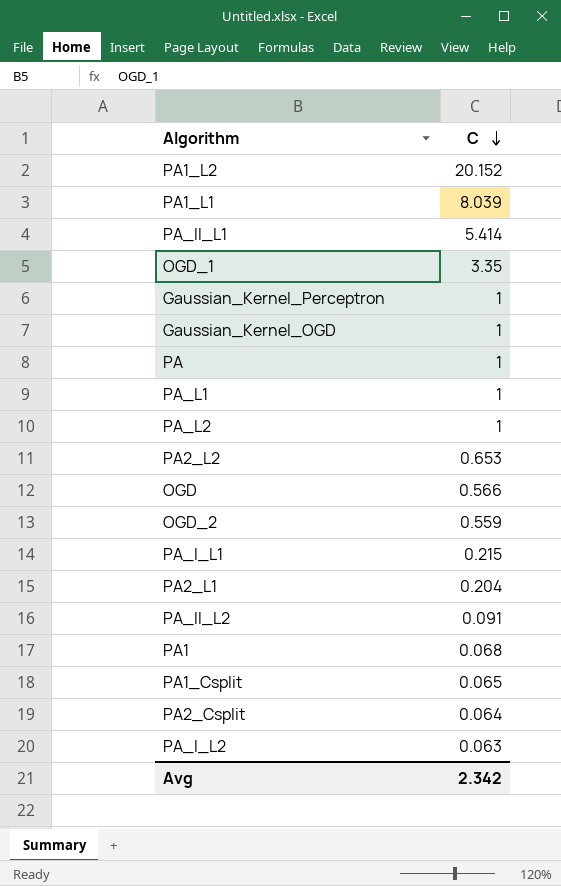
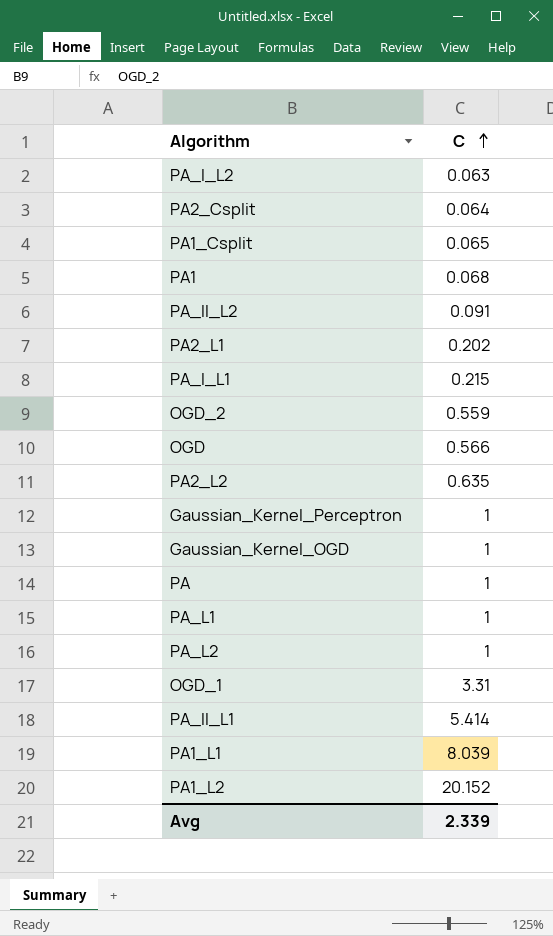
row order: C descending -> C ascending
PA2_L1 | C: 0.204 -> 0.202
PA2_L2 | C: 0.653 -> 0.635
OGD_1 | C: 3.35 -> 3.31
Avg | C: 2.342 -> 2.339

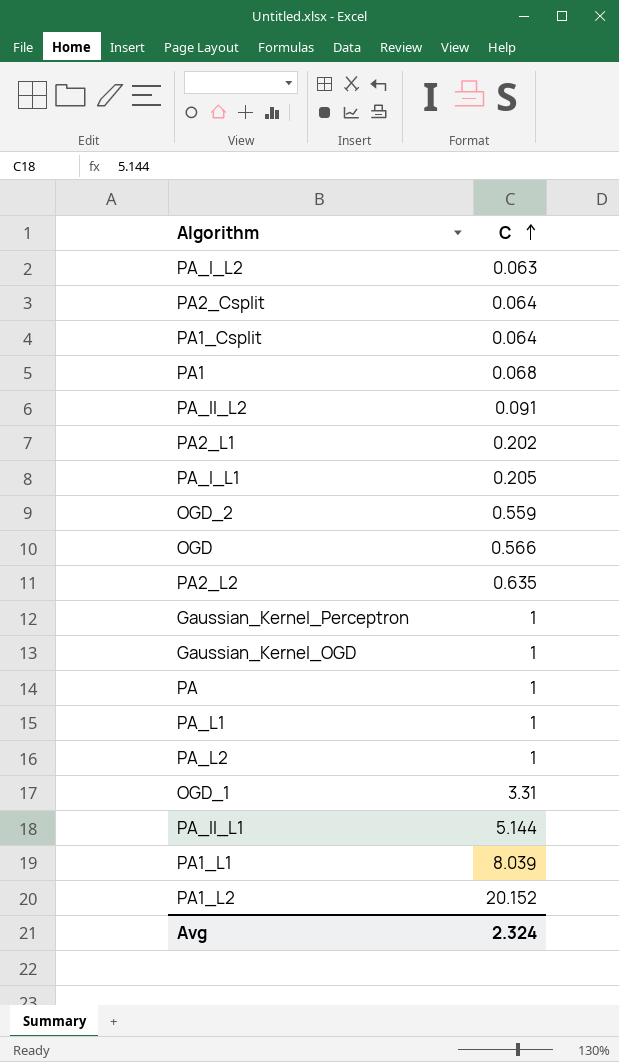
PA1_Csplit | C: 0.065 -> 0.064
PA_I_L1 | C: 0.215 -> 0.205
PA_II_L1 | C: 5.414 -> 5.144
Avg | C: 2.339 -> 2.324

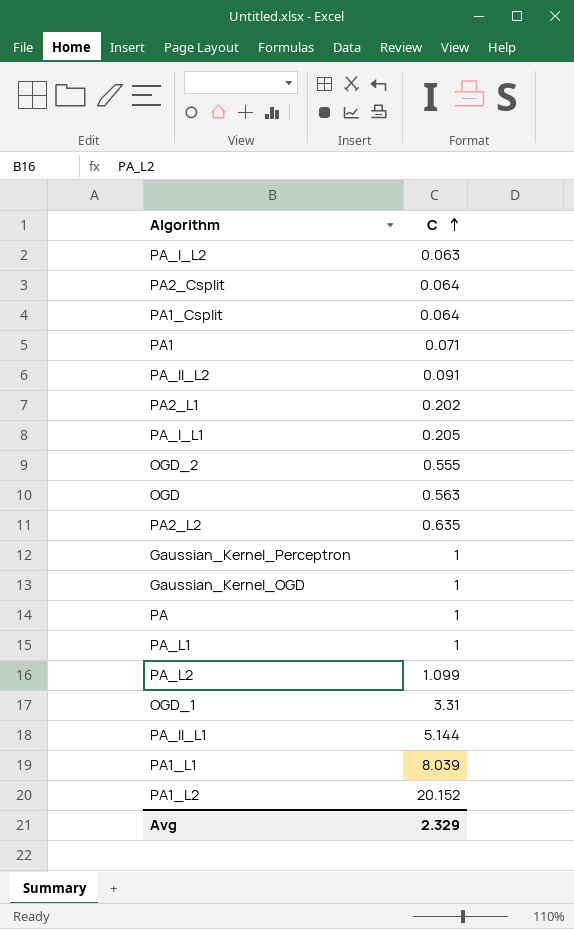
PA1 | C: 0.068 -> 0.071
OGD_2 | C: 0.559 -> 0.555
OGD | C: 0.566 -> 0.563
PA_L2 | C: 1 -> 1.099
Avg | C: 2.324 -> 2.329

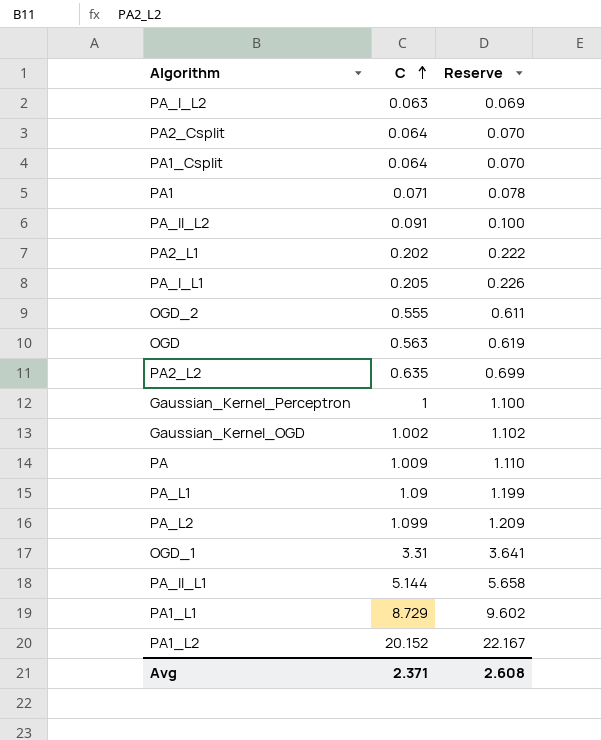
column Reserve | formula: none -> [C] * 1.1
Gaussian_Kernel_OGD | C: 1 -> 1.002
PA | C: 1 -> 1.009
PA_L1 | C: 1 -> 1.09
PA1_L1 | C: 8.039 -> 8.729
Avg | C: 2.329 -> 2.371

